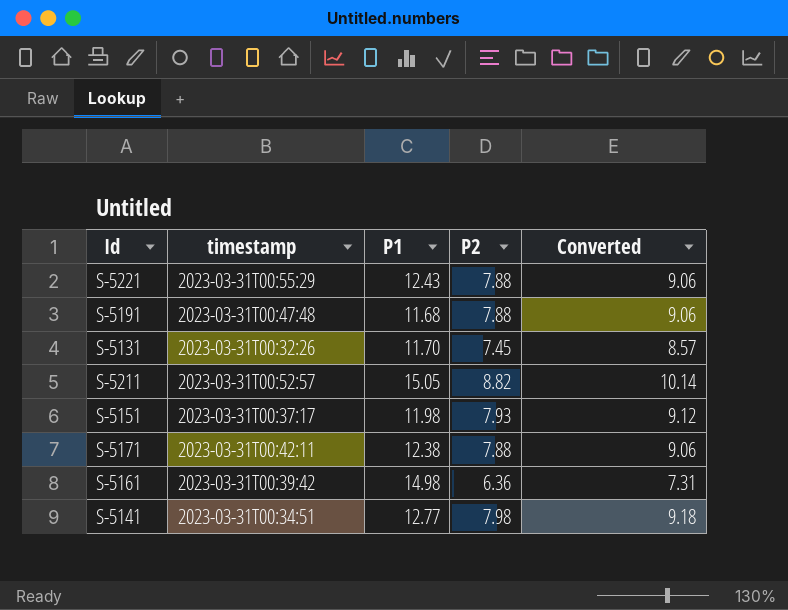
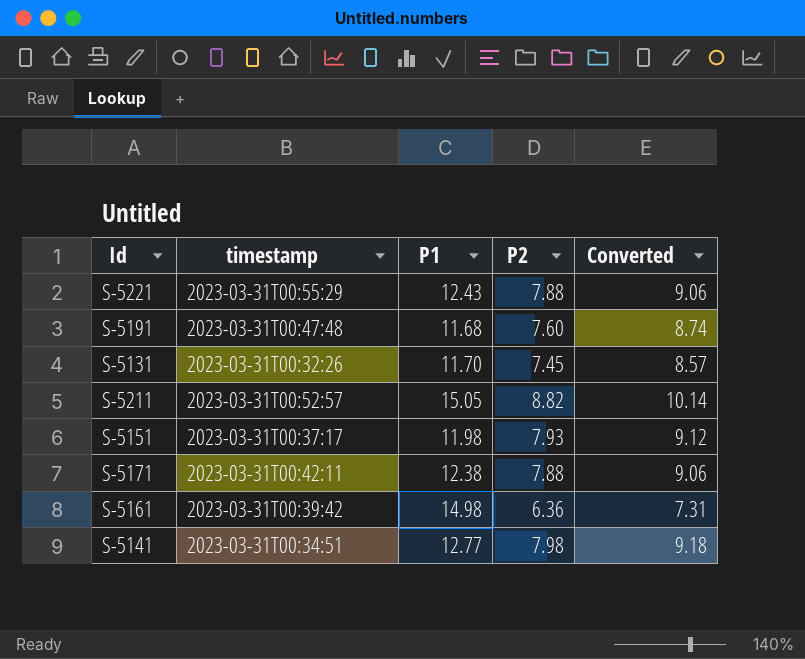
S-5191 | P2: 7.88 -> 7.60
S-5191 | Converted: 9.06 -> 8.74

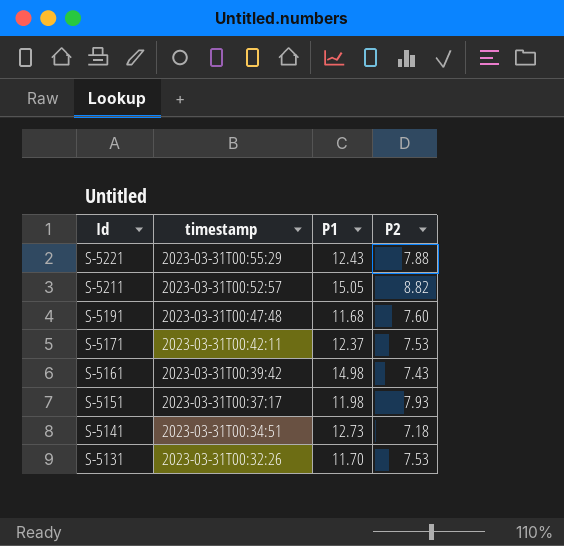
row order: none -> Id descending
column Converted | formula: [P2] * 1.15 -> none
S-5171 | P1: 12.38 -> 12.37
S-5171 | P2: 7.88 -> 7.53
S-5161 | P2: 6.36 -> 7.43
S-5141 | P1: 12.77 -> 12.73
S-5141 | P2: 7.98 -> 7.18
S-5131 | P2: 7.45 -> 7.53

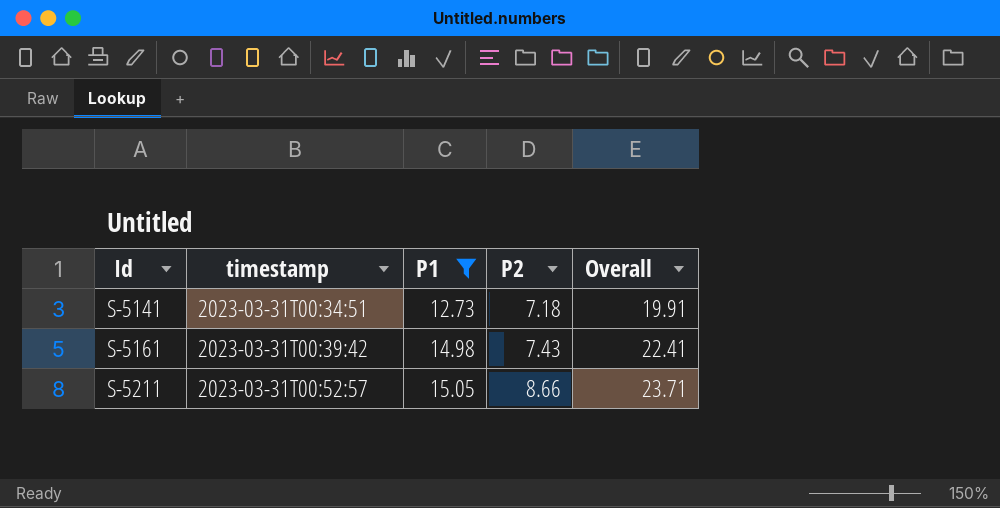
filter: none -> P1 >= 12.73
row order: Id descending -> Id ascending
column Overall | formula: none -> [P1] + [P2]
S-5211 | P2: 8.82 -> 8.66

